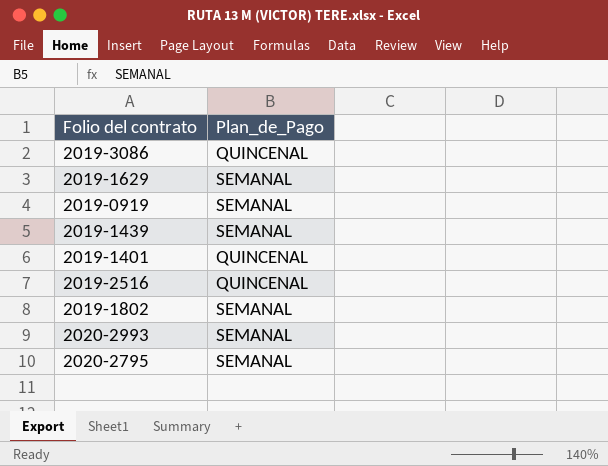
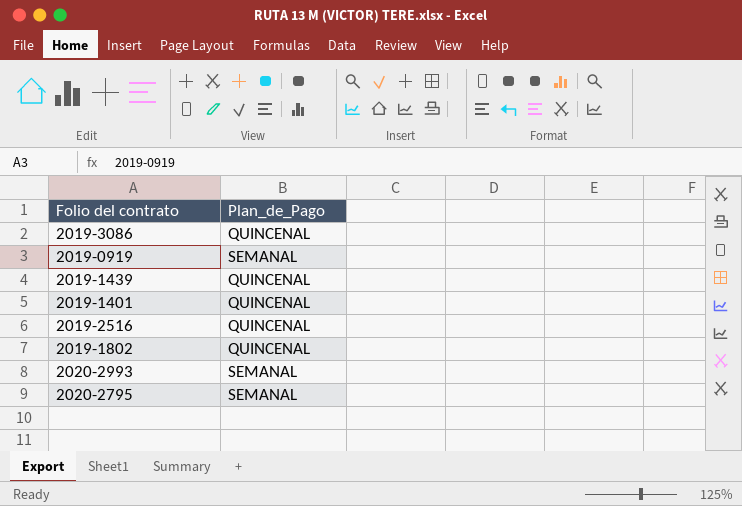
row 2019-1629: SEMANAL -> none
2019-1439 | Plan_de_Pago: SEMANAL -> QUINCENAL
2019-1802 | Plan_de_Pago: SEMANAL -> QUINCENAL

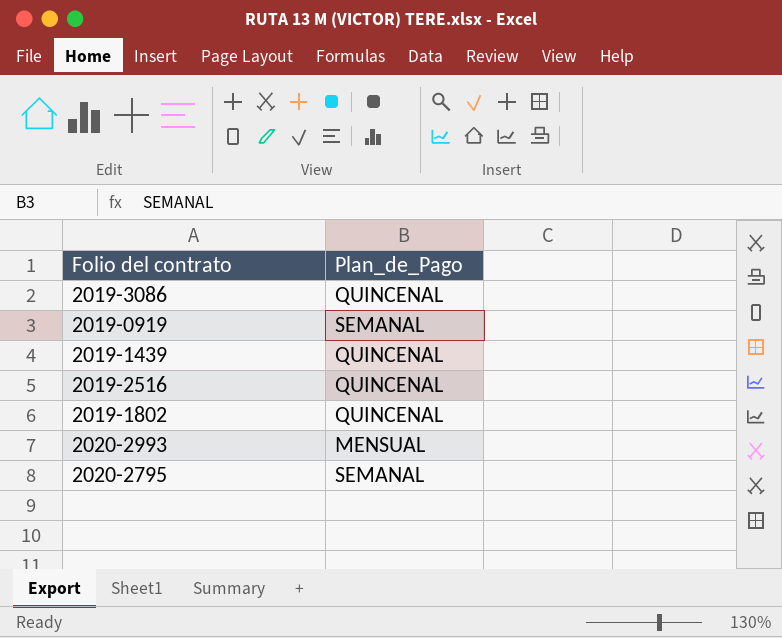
row 2019-1401: QUINCENAL -> none
2020-2993 | Plan_de_Pago: SEMANAL -> MENSUAL

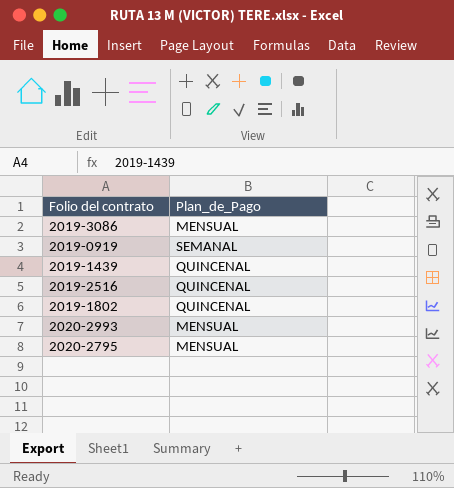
2019-3086 | Plan_de_Pago: QUINCENAL -> MENSUAL
2020-2795 | Plan_de_Pago: SEMANAL -> MENSUAL

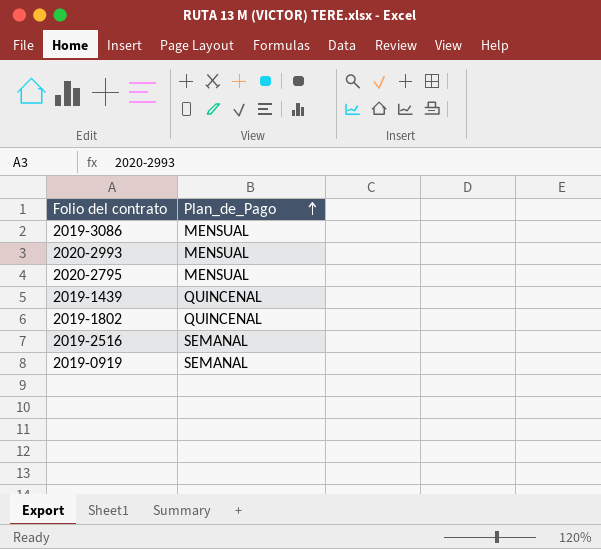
row order: none -> Plan_de_Pago ascending
2019-2516 | Plan_de_Pago: QUINCENAL -> SEMANAL

